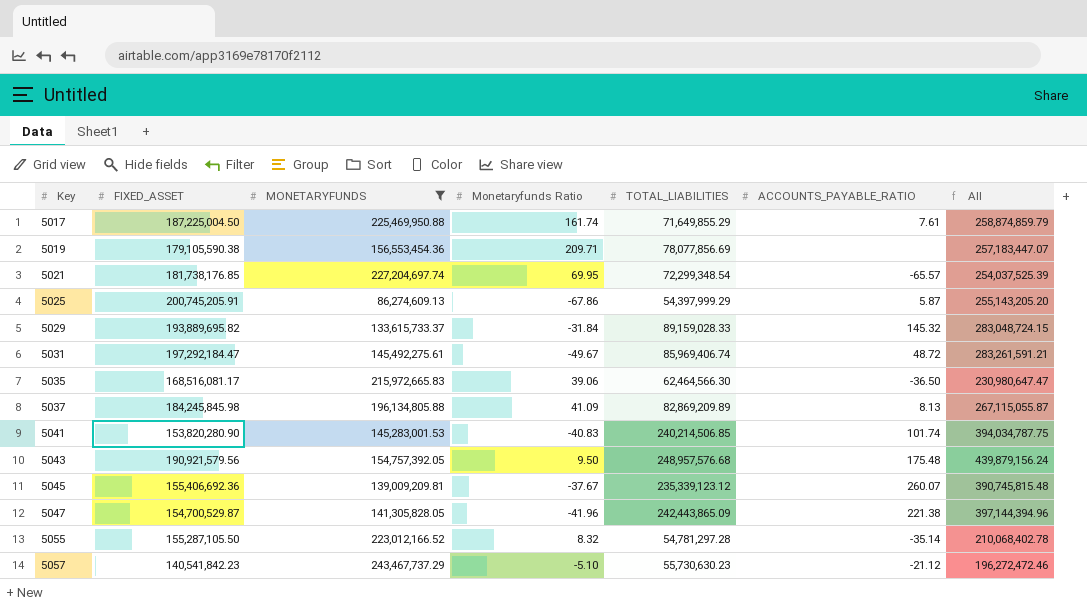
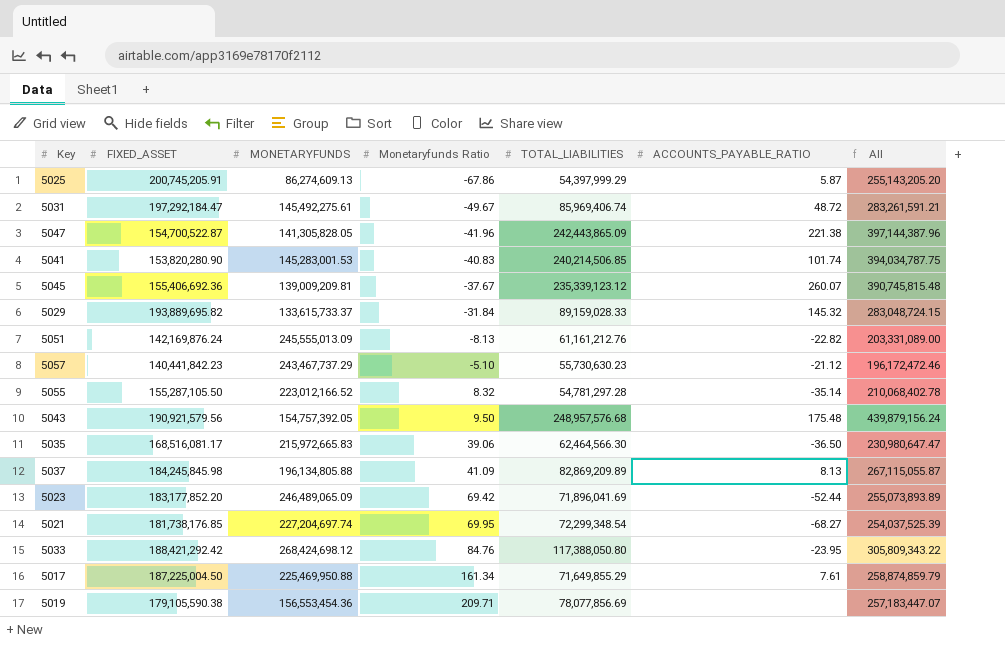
filter: MONETARYFUNDS <= 243,467,737.29 -> none
row order: Key ascending -> Monetaryfunds Ratio ascending
5047 | FIXED_ASSET: 154,700,529.87 -> 154,700,522.87
5047 | All: 397,144,394.96 -> 397,144,387.96
5057 | FIXED_ASSET: 140,541,842.23 -> 140,441,842.23
5057 | All: 196,272,472.46 -> 196,172,472.46
5021 | ACCOUNTS_PAYABLE_RATIO: -65.57 -> -68.27
5017 | Monetaryfunds Ratio: 161.74 -> 161.34

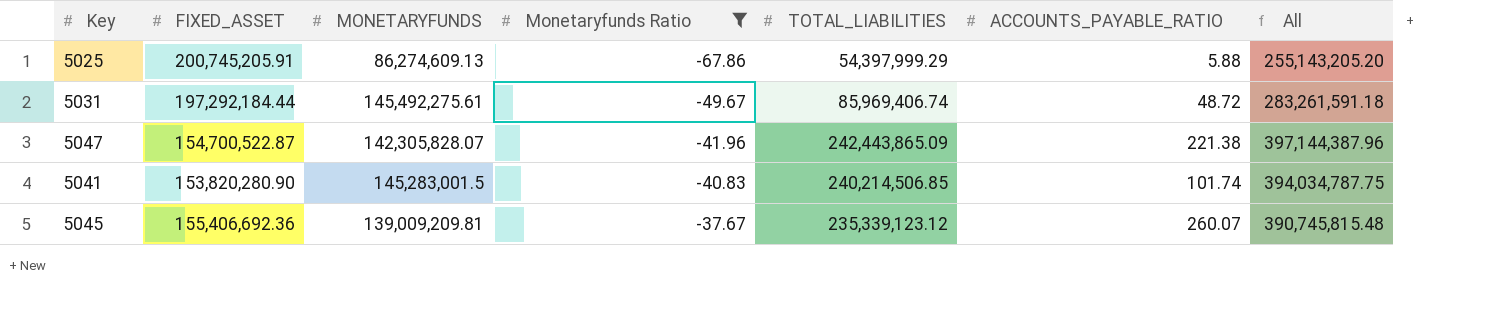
filter: none -> Monetaryfunds Ratio <= -37.67
5025 | ACCOUNTS_PAYABLE_RATIO: 5.87 -> 5.88
5031 | FIXED_ASSET: 197,292,184.47 -> 197,292,184.44
5031 | All: 283,261,591.21 -> 283,261,591.18
5047 | MONETARYFUNDS: 141,305,828.05 -> 142,305,828.07
5041 | MONETARYFUNDS: 145,283,001.53 -> 145,283,001.5

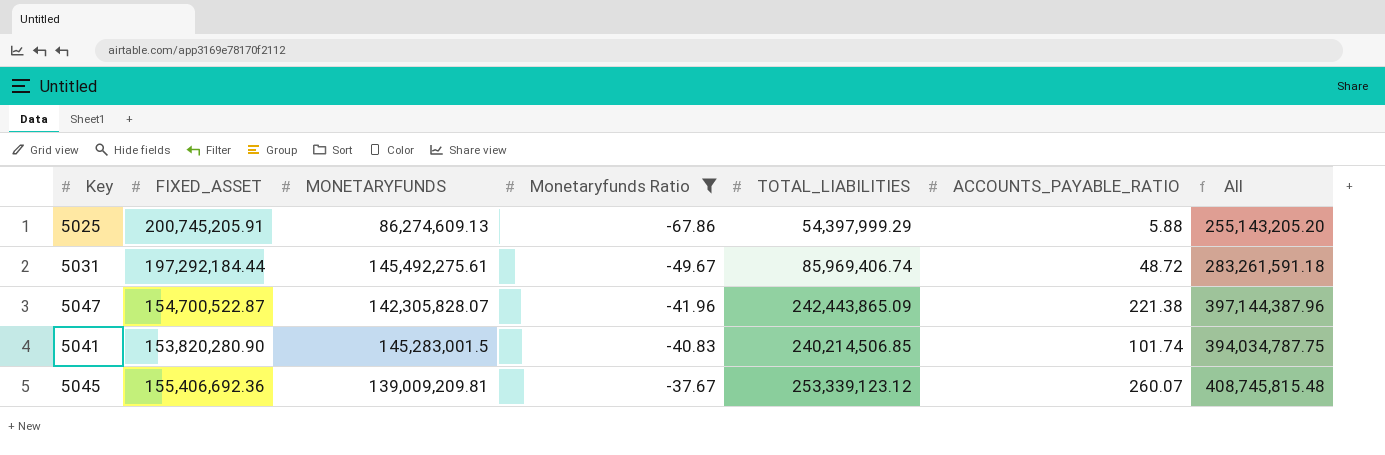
5045 | TOTAL_LIABILITIES: 235,339,123.12 -> 253,339,123.12
5045 | All: 390,745,815.48 -> 408,745,815.48

